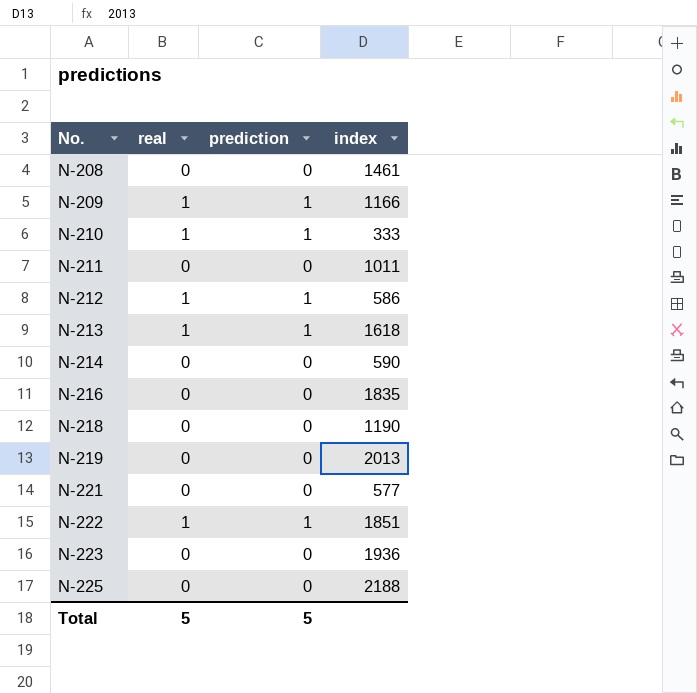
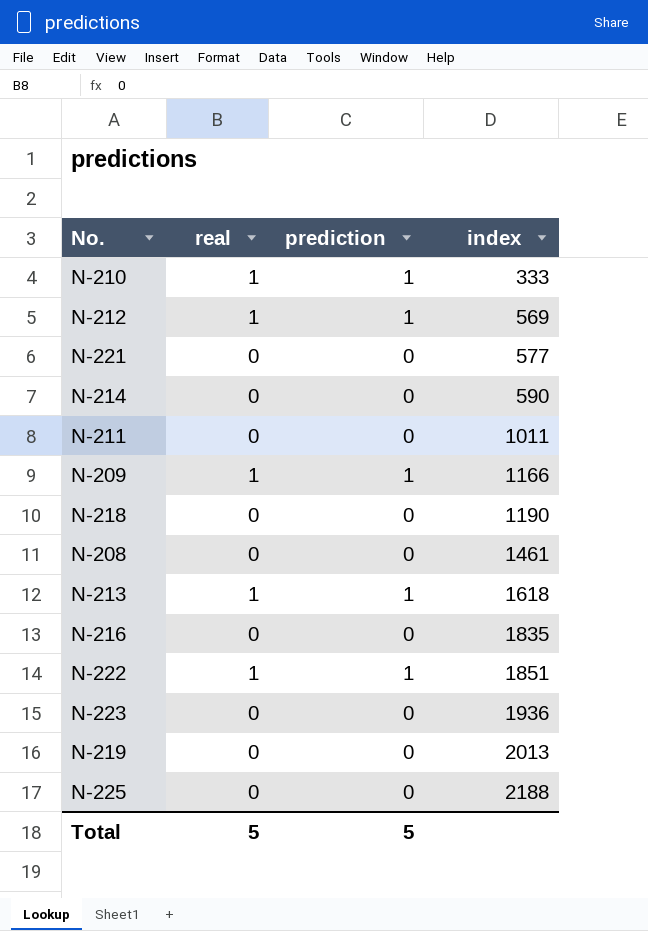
row order: No. ascending -> index ascending
N-212 | index: 586 -> 569

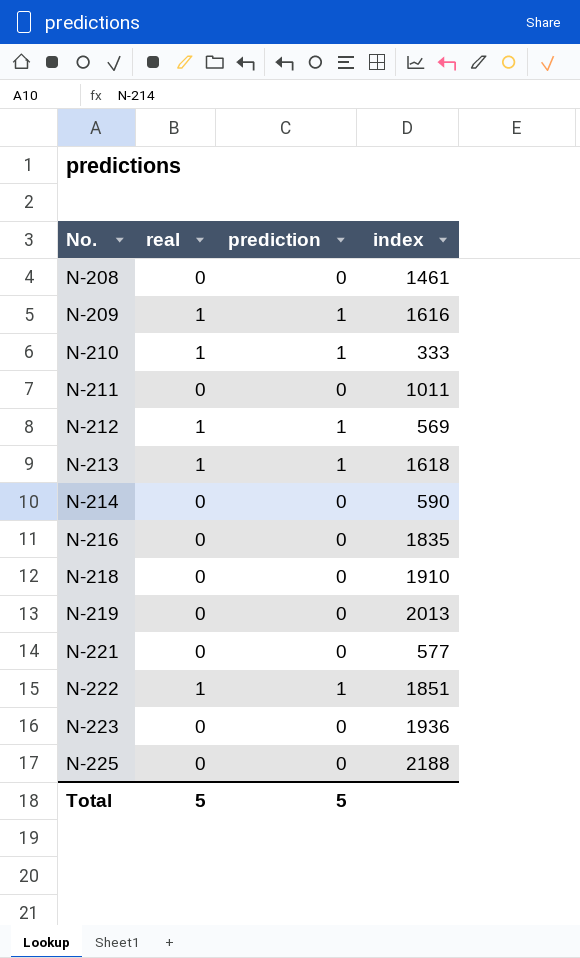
row order: index ascending -> No. ascending
N-209 | index: 1166 -> 1616
N-218 | index: 1190 -> 1910

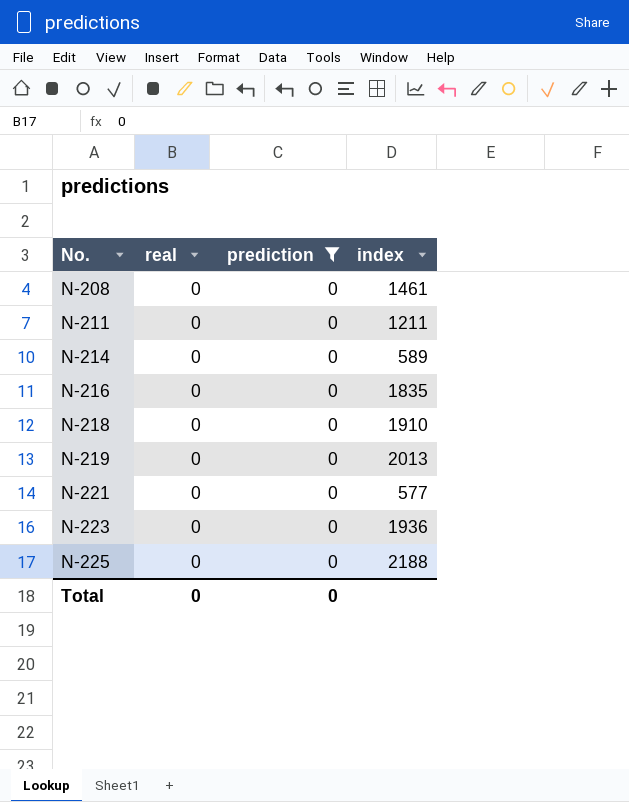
filter: none -> prediction = 0
N-211 | index: 1011 -> 1211
N-214 | index: 590 -> 589
Total | real: 5 -> 0
Total | prediction: 5 -> 0

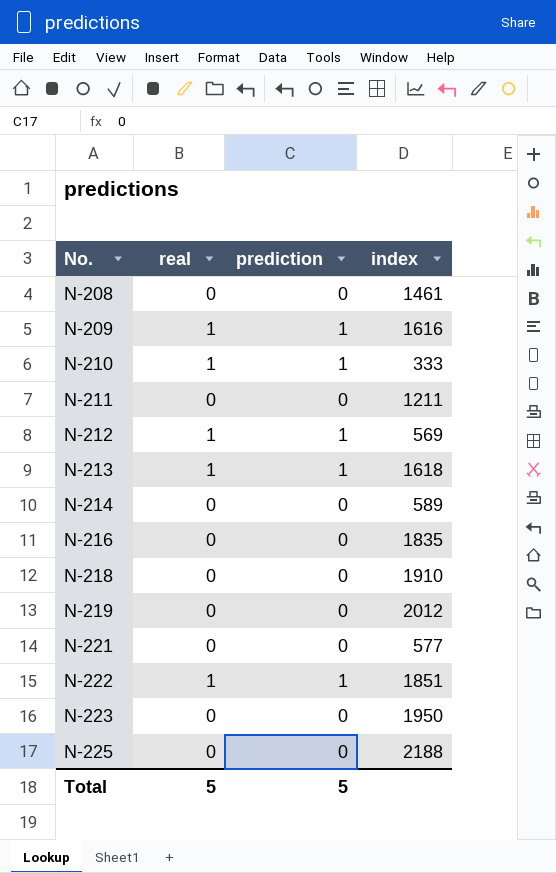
filter: prediction = 0 -> none
N-219 | index: 2013 -> 2012
N-223 | index: 1936 -> 1950
Total | real: 0 -> 5
Total | prediction: 0 -> 5

